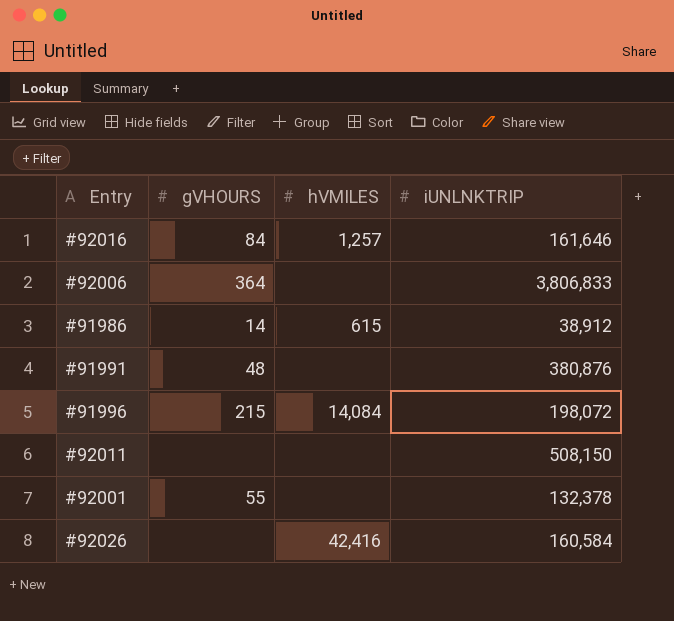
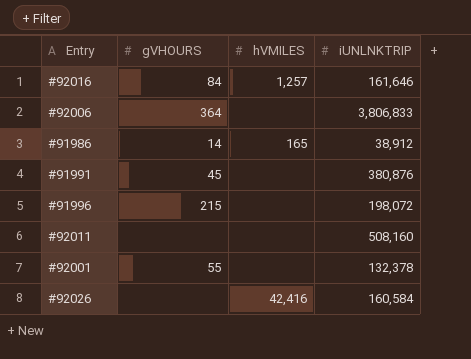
#91986 | hVMILES: 615 -> 165
#91991 | gVHOURS: 48 -> 45
#91996 | hVMILES: 14,084 -> none
#92011 | iUNLNKTRIP: 508,150 -> 508,160

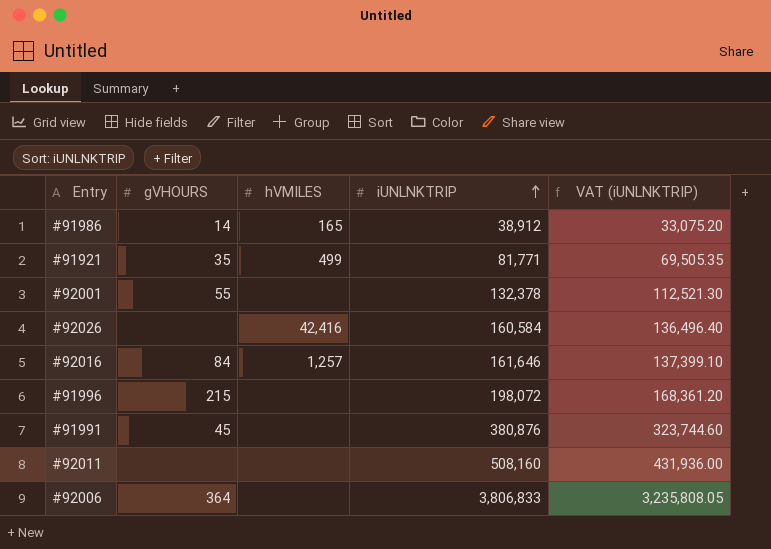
row order: none -> iUNLNKTRIP ascending
column VAT (iUNLNKTRIP) | formula: none -> [iUNLNKTRIP] * 0.85
row #91921: none -> 35 | 499 | 81,771 | 69,505.35

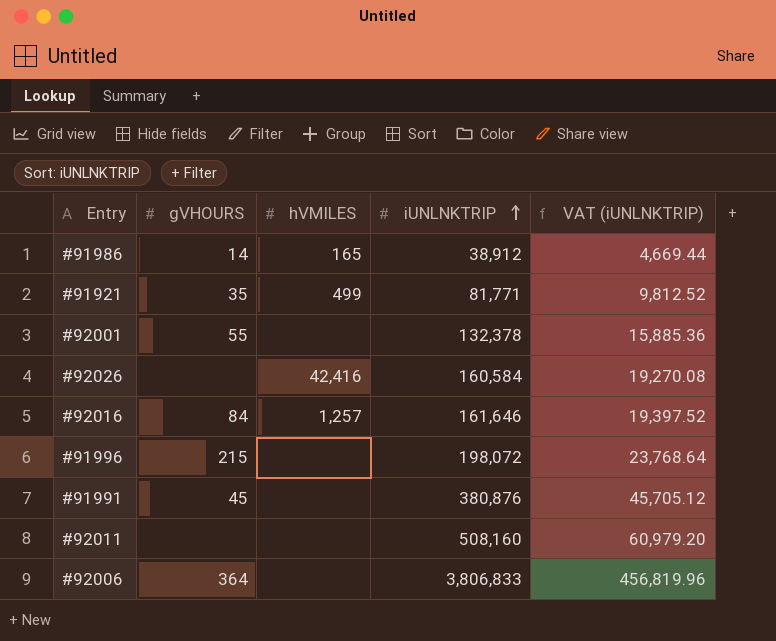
column VAT (iUNLNKTRIP) | formula: [iUNLNKTRIP] * 0.85 -> [iUNLNKTRIP] * 0.12

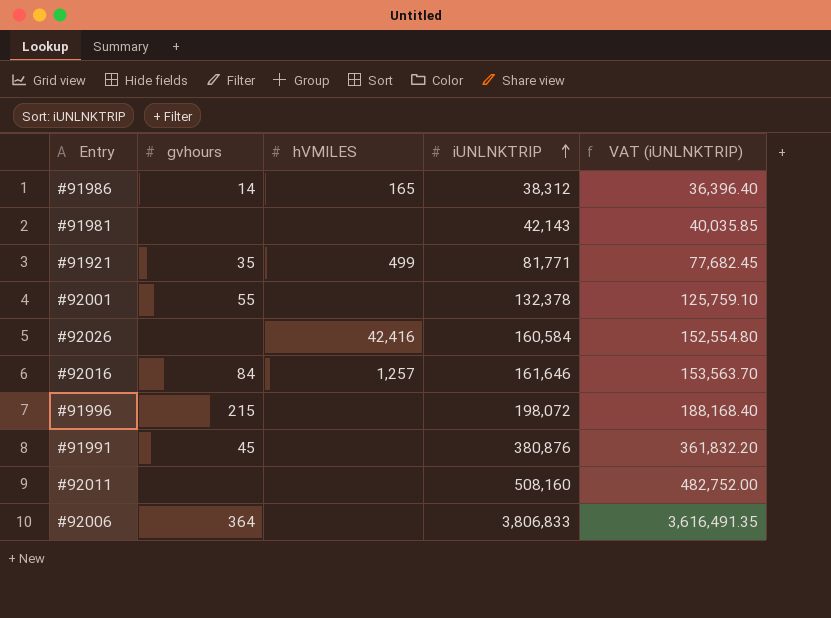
column name: gVHOURS -> gvhours
column VAT (iUNLNKTRIP) | formula: [iUNLNKTRIP] * 0.12 -> [iUNLNKTRIP] * 0.95
#91986 | iUNLNKTRIP: 38,912 -> 38,312
row #91981: none -> none | none | 42,143 | 40,035.85

